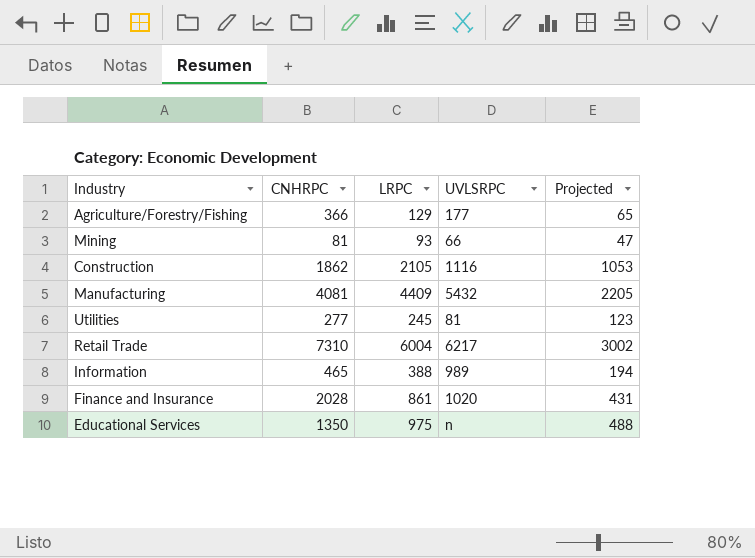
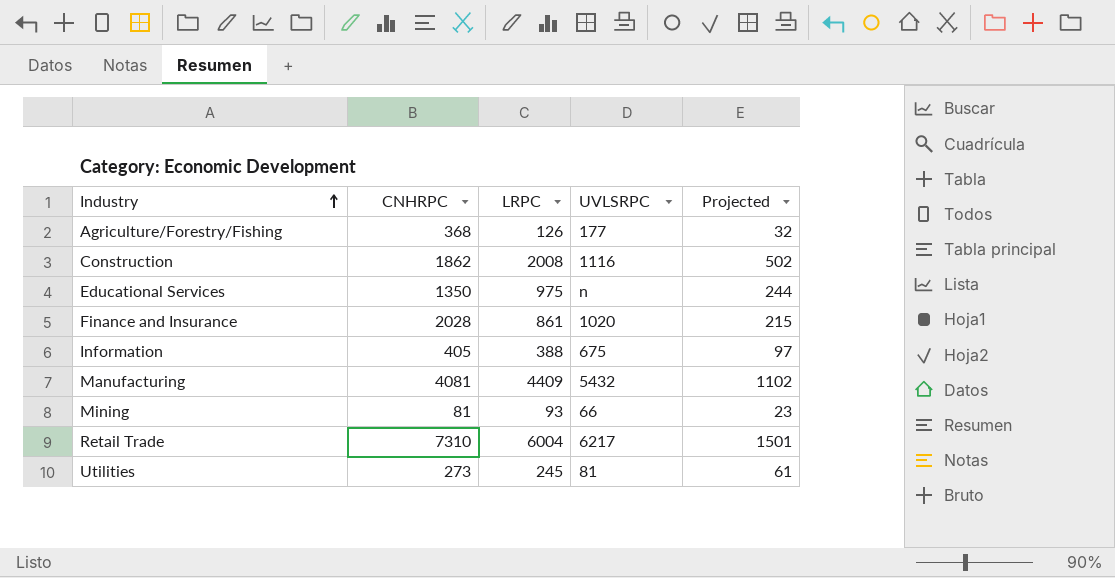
row order: none -> Industry ascending
column Projected | formula: [LRPC] * 0.5 -> [LRPC] * 0.25
Agriculture/Forestry/Fishing | CNHRPC: 366 -> 368
Agriculture/Forestry/Fishing | LRPC: 129 -> 126
Construction | LRPC: 2105 -> 2008
Information | CNHRPC: 465 -> 405
Information | UVLSRPC: 989 -> 675
Utilities | CNHRPC: 277 -> 273

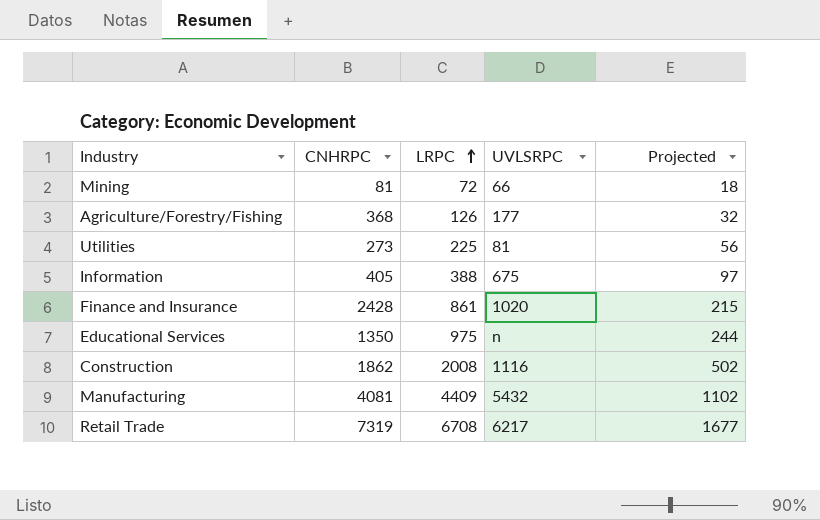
row order: Industry ascending -> LRPC ascending
Mining | LRPC: 93 -> 72
Mining | Projected: 23 -> 18
Utilities | LRPC: 245 -> 225
Utilities | Projected: 61 -> 56
Finance and Insurance | CNHRPC: 2028 -> 2428
Retail Trade | CNHRPC: 7310 -> 7319
Retail Trade | LRPC: 6004 -> 6708
Retail Trade | Projected: 1501 -> 1677

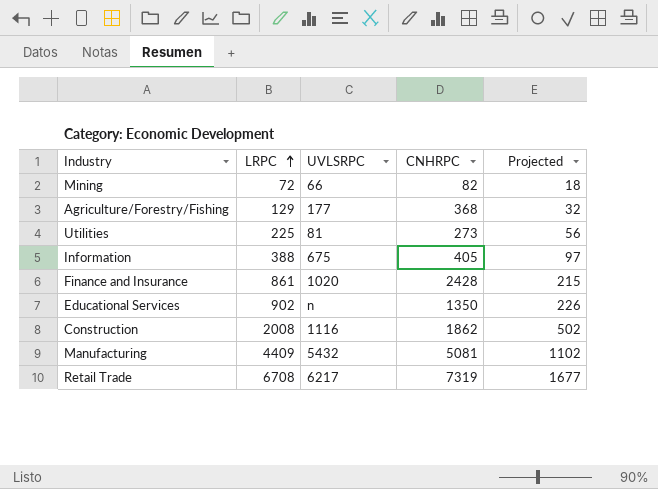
column CNHRPC | position: 2 -> 4
Mining | CNHRPC: 81 -> 82
Agriculture/Forestry/Fishing | LRPC: 126 -> 129
Educational Services | LRPC: 975 -> 902
Educational Services | Projected: 244 -> 226
Manufacturing | CNHRPC: 4081 -> 5081

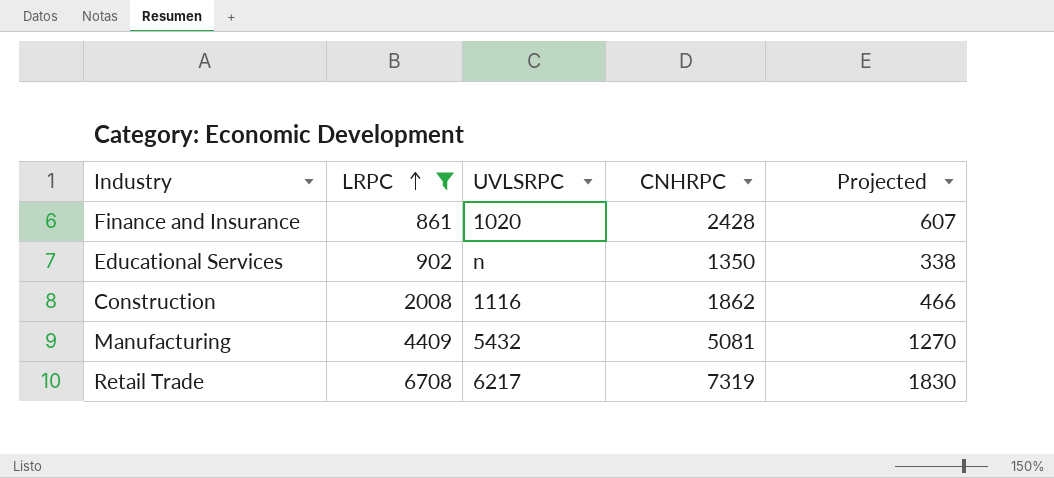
filter: none -> LRPC >= 861
column Projected | formula: [LRPC] * 0.25 -> [CNHRPC] * 0.25

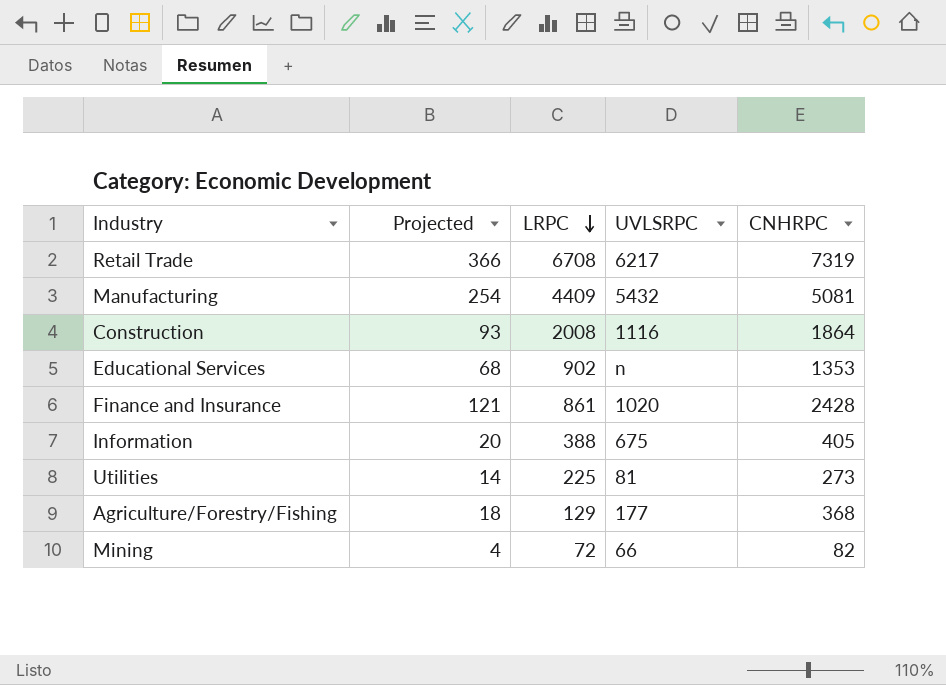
filter: LRPC >= 861 -> none
row order: LRPC ascending -> LRPC descending
column Projected | formula: [CNHRPC] * 0.25 -> [CNHRPC] * 0.05
column Projected | position: 5 -> 2
Construction | CNHRPC: 1862 -> 1864
Educational Services | CNHRPC: 1350 -> 1353

